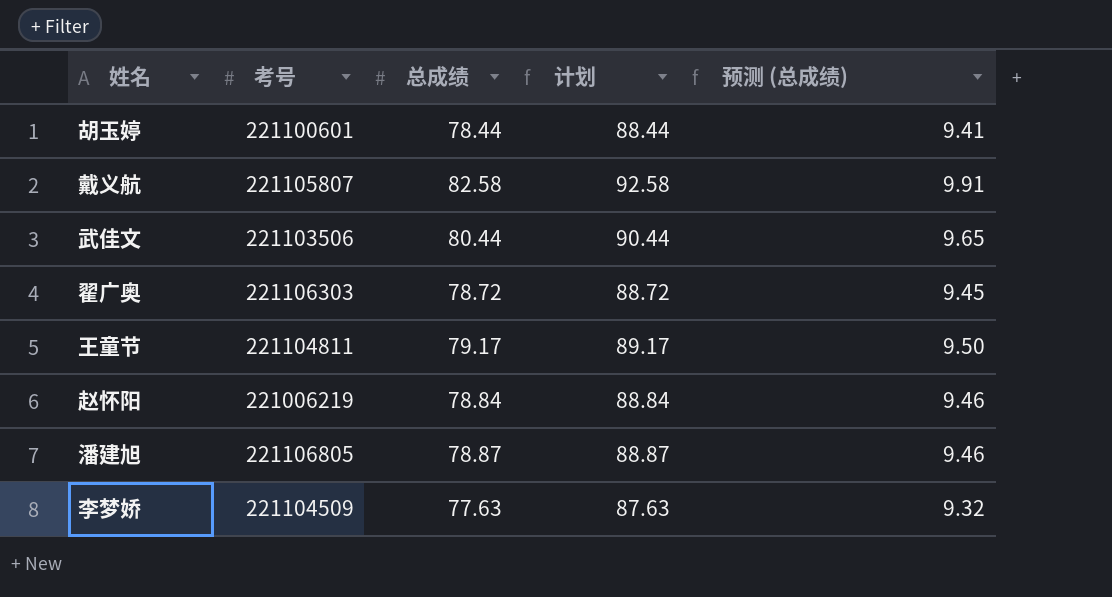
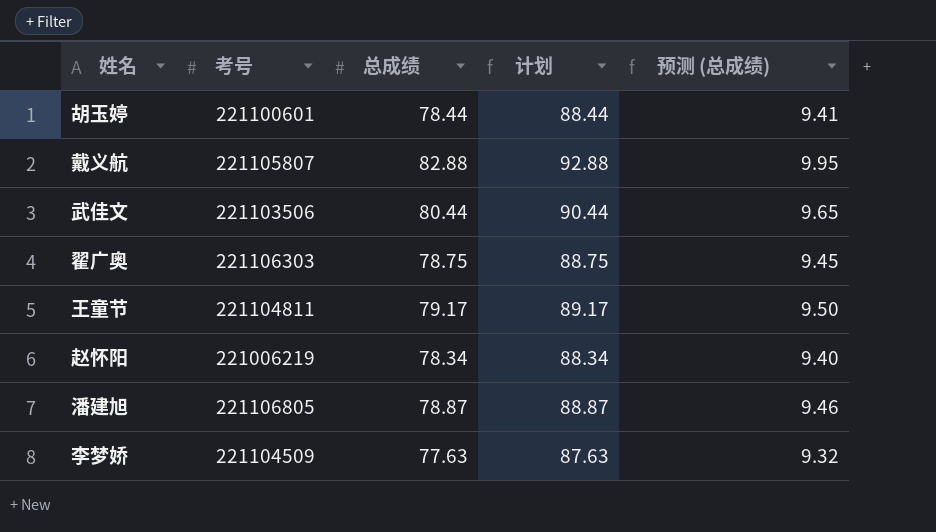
戴义航 | 总成绩: 82.58 -> 82.88
戴义航 | 计划: 92.58 -> 92.88
戴义航 | 预测 (总成绩): 9.91 -> 9.95
翟广奥 | 总成绩: 78.72 -> 78.75
翟广奥 | 计划: 88.72 -> 88.75
赵怀阳 | 总成绩: 78.84 -> 78.34
赵怀阳 | 计划: 88.84 -> 88.34
赵怀阳 | 预测 (总成绩): 9.46 -> 9.40

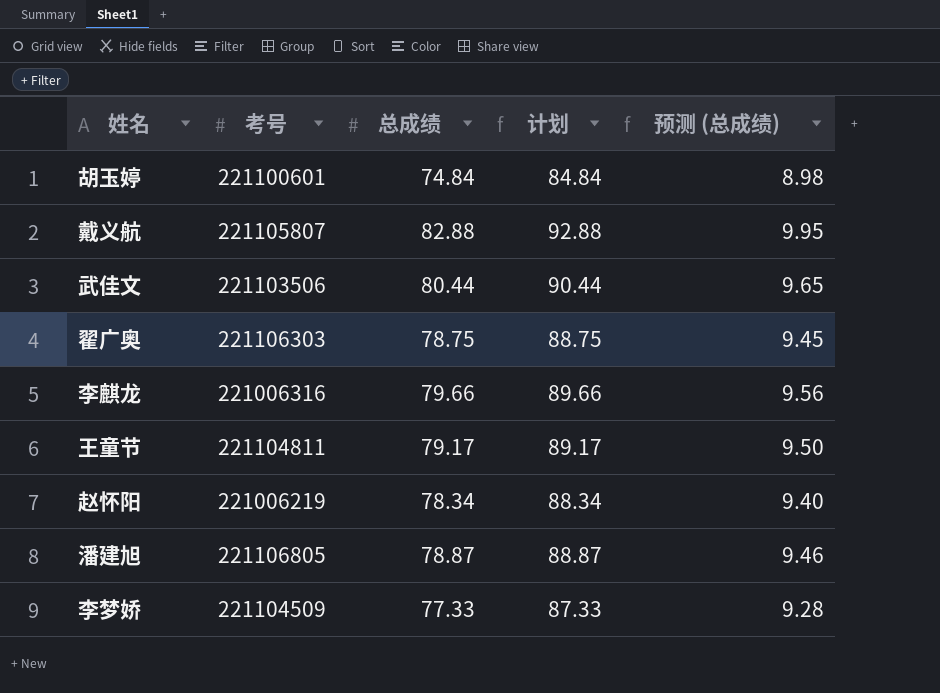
胡玉婷 | 总成绩: 78.44 -> 74.84
胡玉婷 | 计划: 88.44 -> 84.84
胡玉婷 | 预测 (总成绩): 9.41 -> 8.98
row 李麒龙: none -> 221006316 | 79.66 | 89.66 | 9.56
李梦娇 | 总成绩: 77.63 -> 77.33
李梦娇 | 计划: 87.63 -> 87.33
李梦娇 | 预测 (总成绩): 9.32 -> 9.28

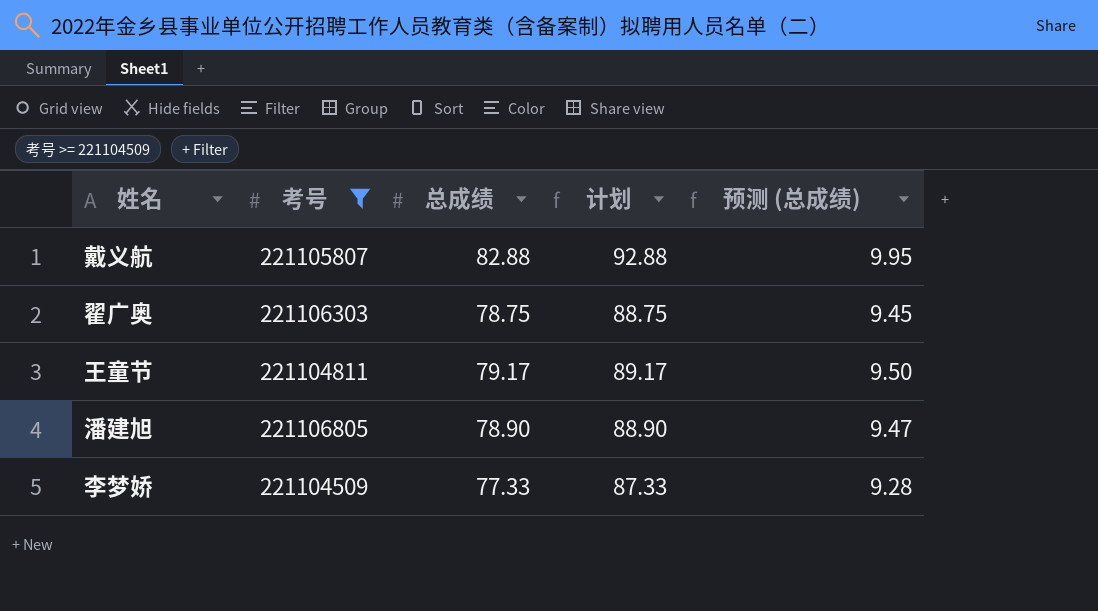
filter: none -> 考号 >= 221104509
潘建旭 | 总成绩: 78.87 -> 78.90
潘建旭 | 计划: 88.87 -> 88.90
潘建旭 | 预测 (总成绩): 9.46 -> 9.47

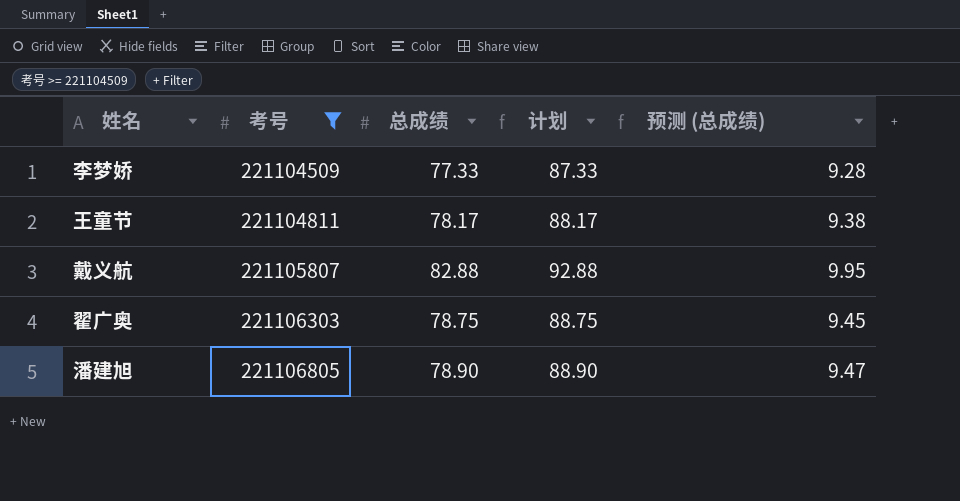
row order: none -> 考号 ascending
王童节 | 总成绩: 79.17 -> 78.17
王童节 | 计划: 89.17 -> 88.17
王童节 | 预测 (总成绩): 9.50 -> 9.38

